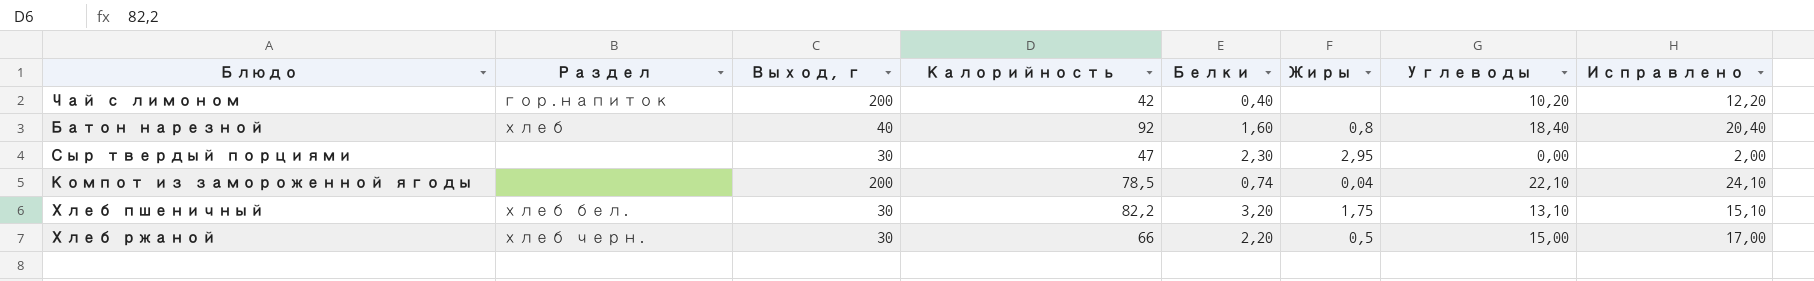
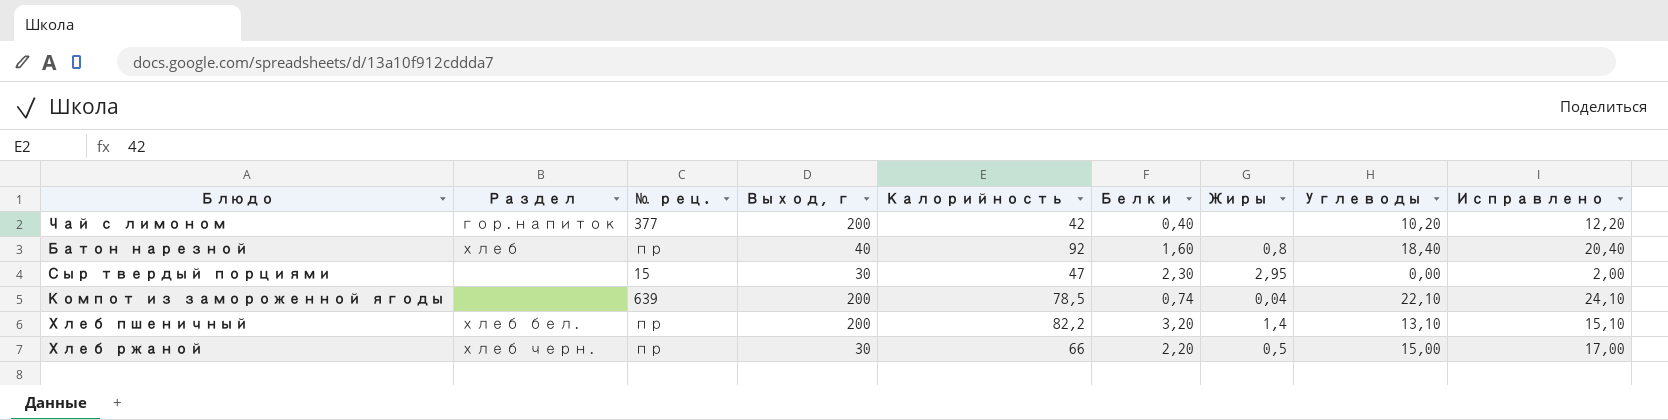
column № рец. | position: none -> 3
Хлеб пшеничный | Выход, г: 30 -> 200
Хлеб пшеничный | Жиры: 1,75 -> 1,4

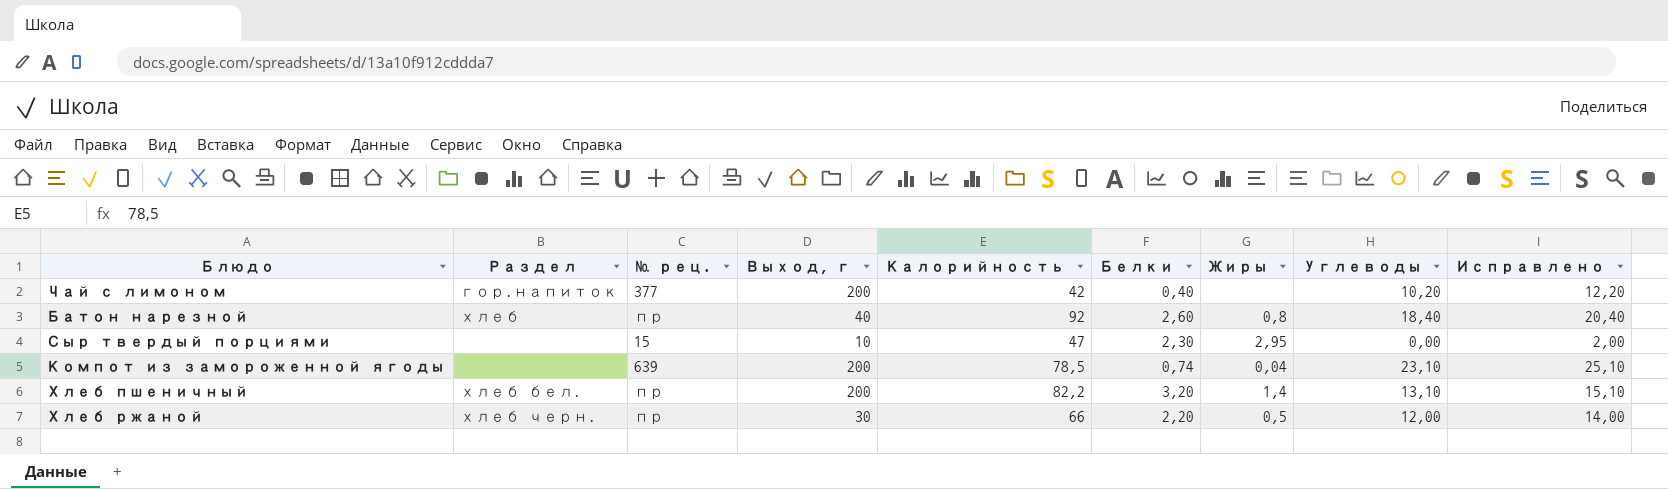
Батон нарезной | Белки: 1,60 -> 2,60
Сыр твердый порциями | Выход, г: 30 -> 10
Компот из замороженной ягоды | Углеводы: 22,10 -> 23,10
Компот из замороженной ягоды | Исправлено: 24,10 -> 25,10
Хлеб ржаной | Углеводы: 15,00 -> 12,00
Хлеб ржаной | Исправлено: 17,00 -> 14,00

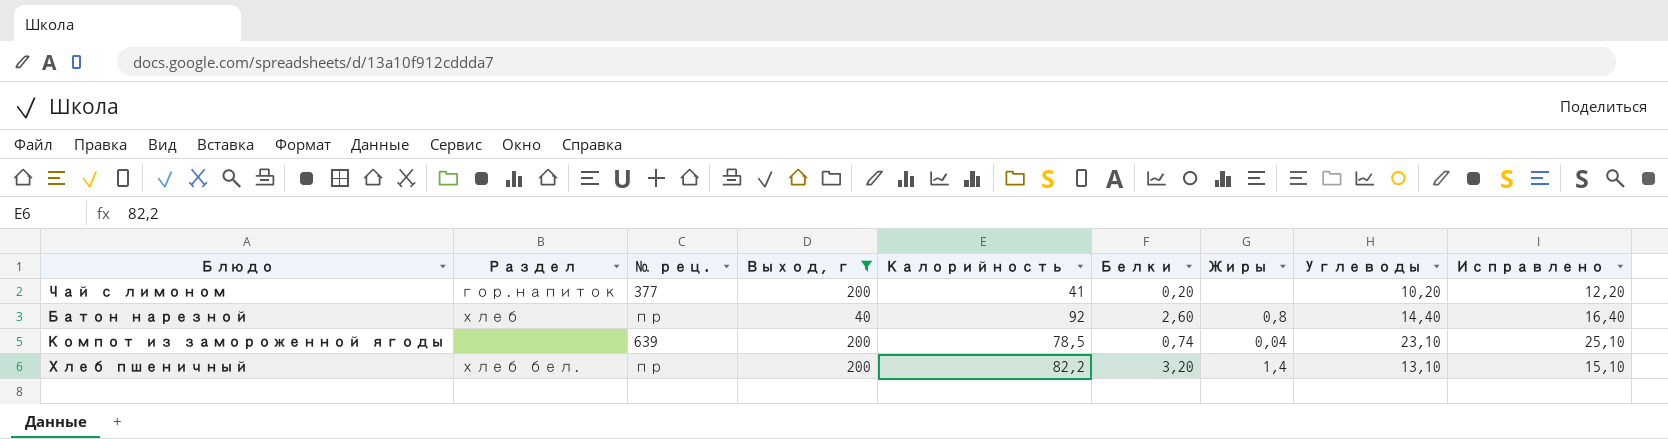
filter: none -> Выход, г >= 40
Чай с лимоном | Калорийность: 42 -> 41
Чай с лимоном | Белки: 0,40 -> 0,20
Батон нарезной | Углеводы: 18,40 -> 14,40
Батон нарезной | Исправлено: 20,40 -> 16,40

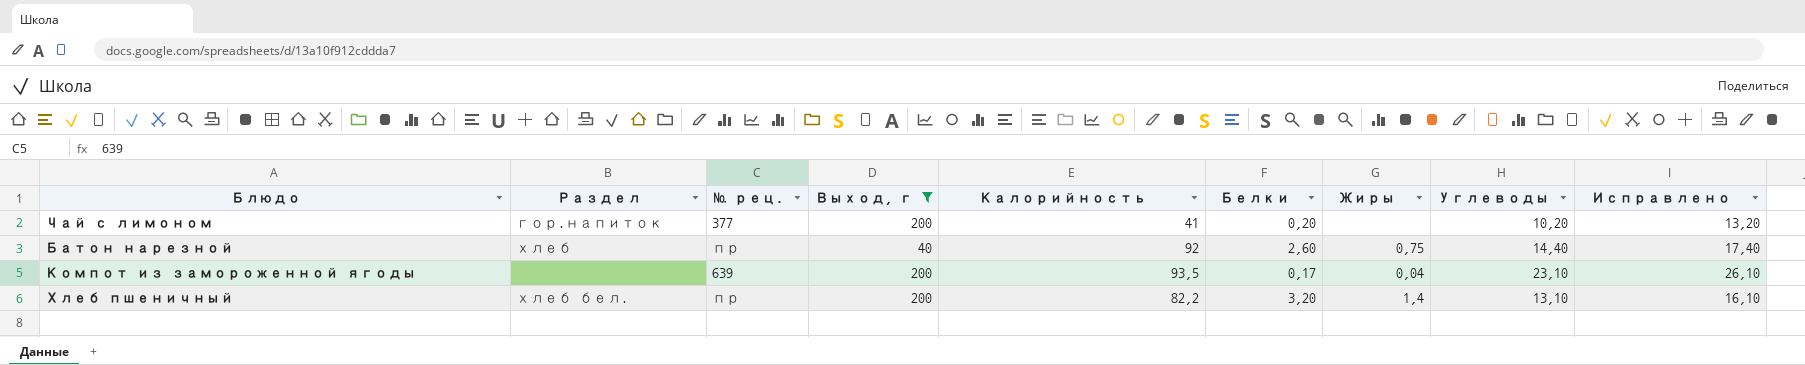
column Исправлено | formula: [Углеводы] + 2 -> [Углеводы] + 3
Батон нарезной | Жиры: 0,8 -> 0,75
Компот из замороженной ягоды | Калорийность: 78,5 -> 93,5
Компот из замороженной ягоды | Белки: 0,74 -> 0,17

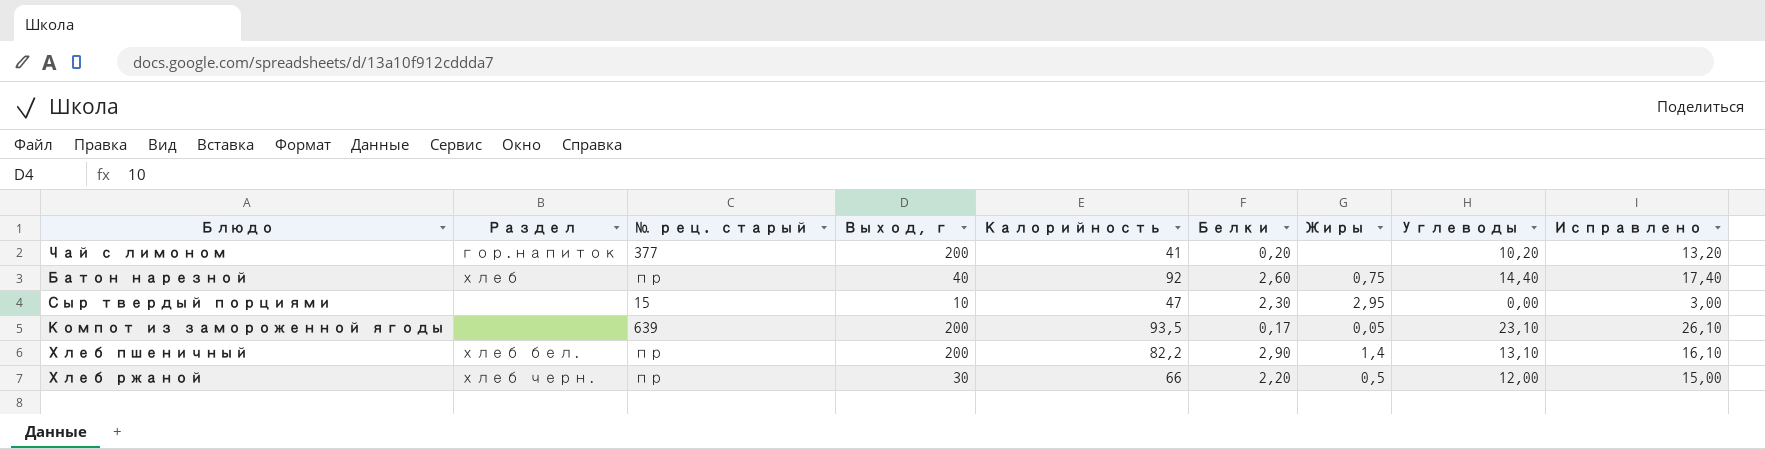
filter: Выход, г >= 40 -> none
column name: № рец. -> № рец. старый
Компот из замороженной ягоды | Жиры: 0,04 -> 0,05
Хлеб пшеничный | Белки: 3,20 -> 2,90

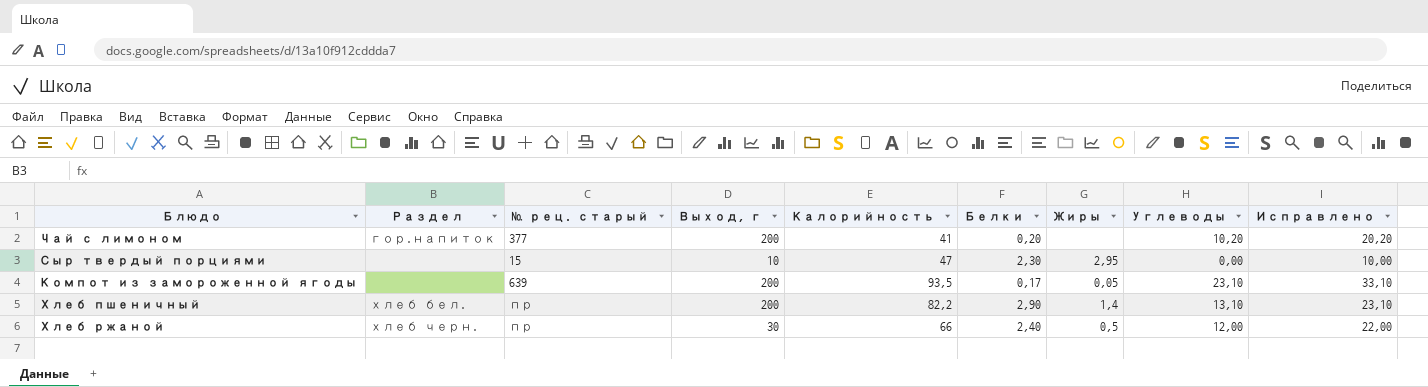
column Исправлено | formula: [Углеводы] + 3 -> [Углеводы] + 10
row Батон нарезной: хлеб | пр | 40 | 92 | 2,60 | 0,75 | 14,40 | 17,40 -> none
Хлеб ржаной | Белки: 2,20 -> 2,40

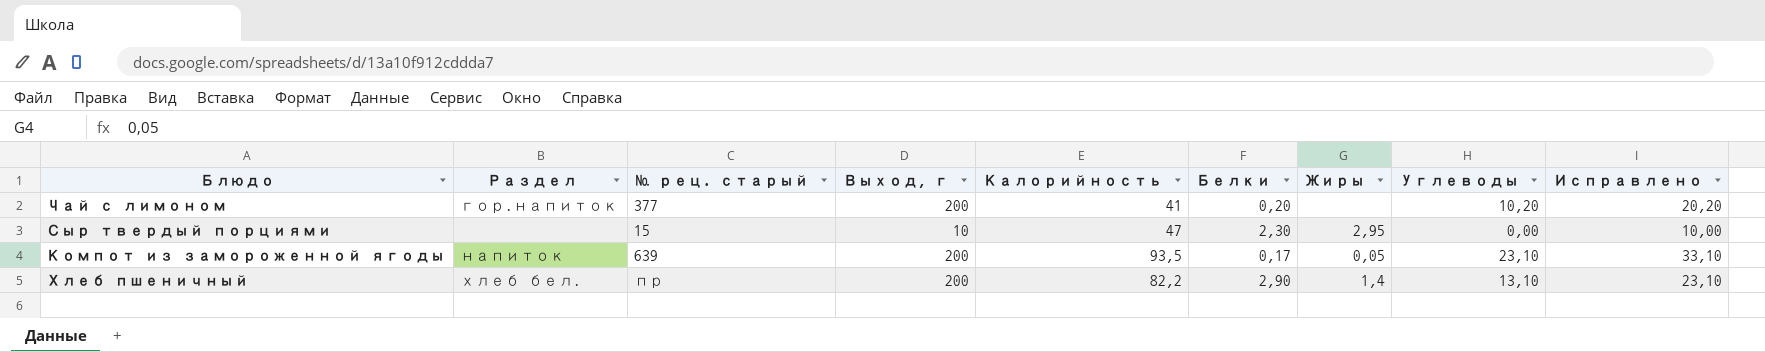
row Хлеб ржаной: хлеб черн. | пр | 30 | 66 | 2,40 | 0,5 | 12,00 | 22,00 -> none
Компот из замороженной ягоды | Раздел: none -> напиток

